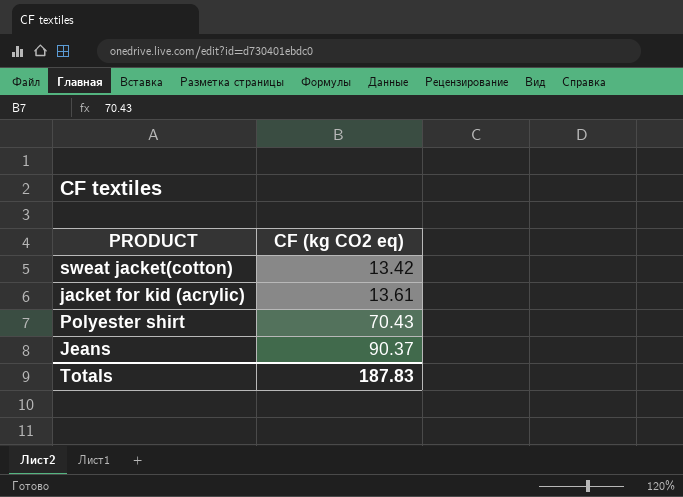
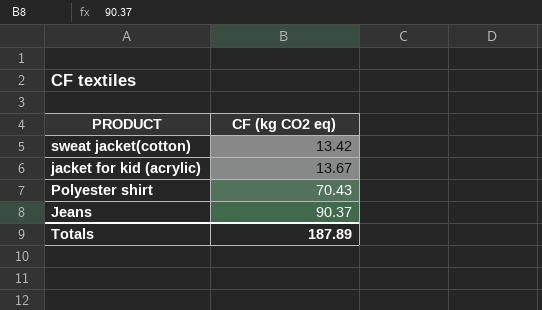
jacket for kid (acrylic) | CF (kg CO2 eq): 13.61 -> 13.67
Totals | CF (kg CO2 eq): 187.83 -> 187.89

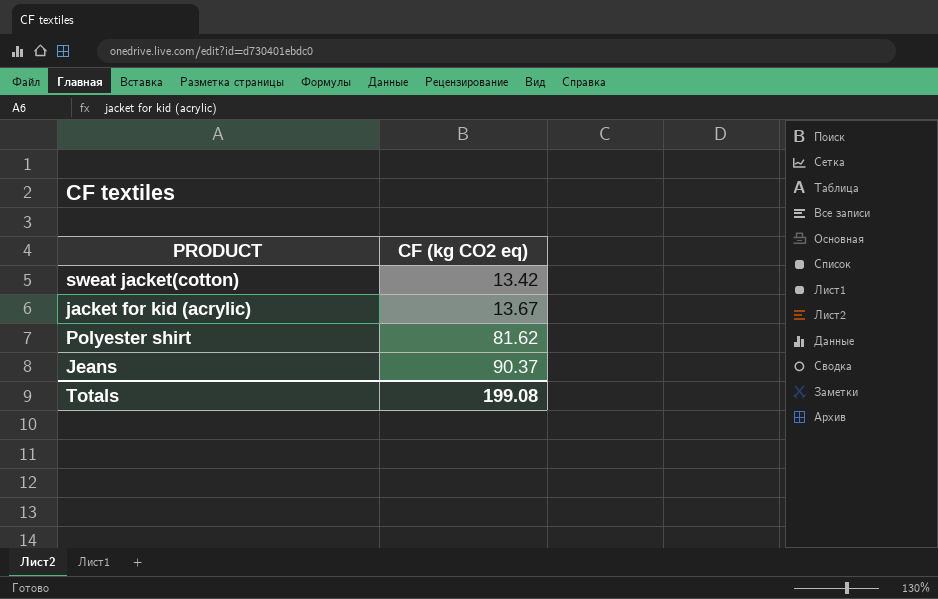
Polyester shirt | CF (kg CO2 eq): 70.43 -> 81.62
Totals | CF (kg CO2 eq): 187.89 -> 199.08

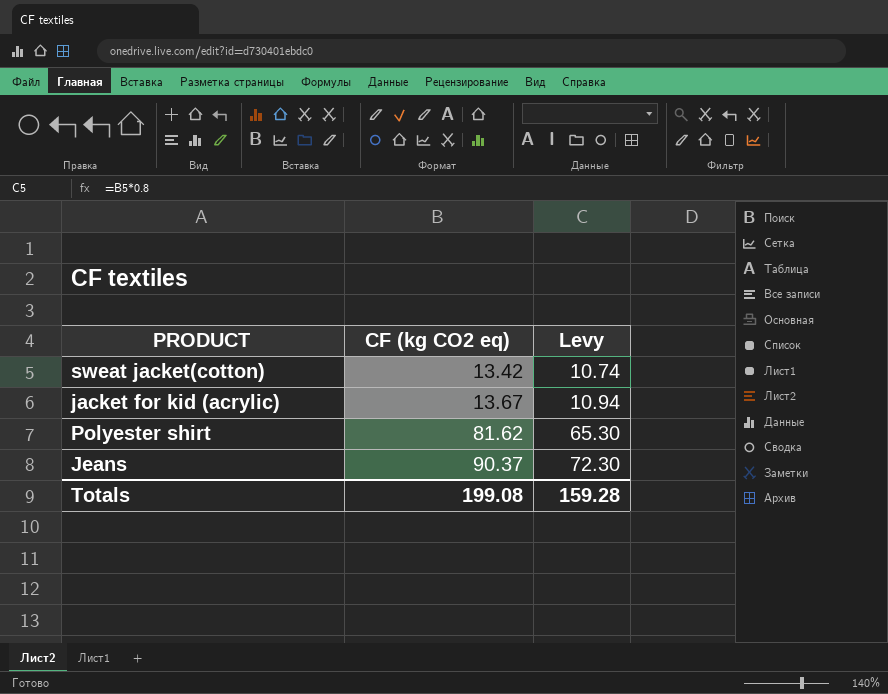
column Levy | formula: none -> [CF (kg CO2 eq)] * 0.8

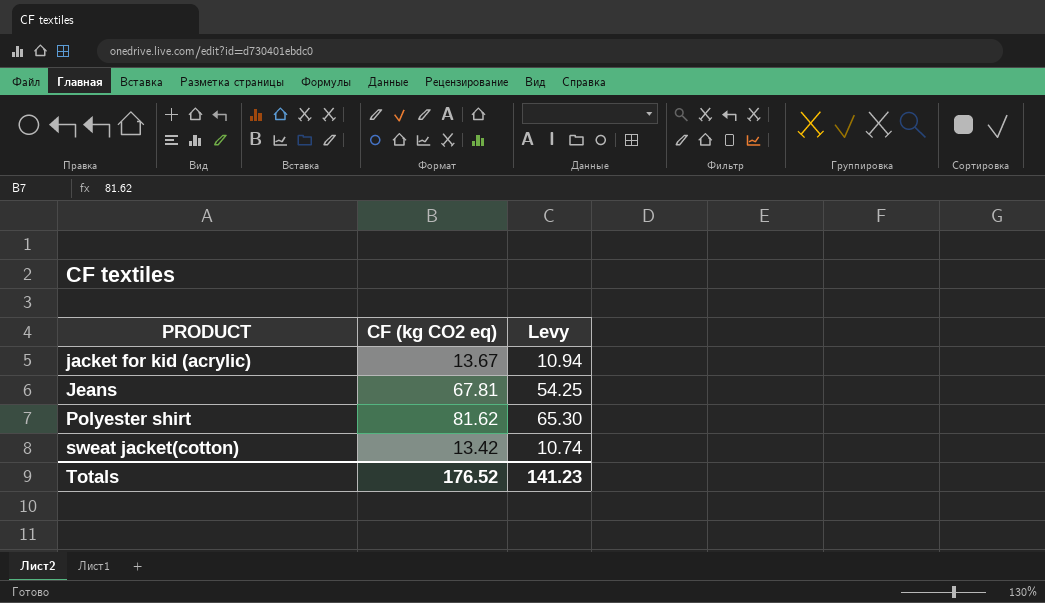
row order: CF (kg CO2 eq) ascending -> PRODUCT ascending
Jeans | CF (kg CO2 eq): 90.37 -> 67.81
Jeans | Levy: 72.30 -> 54.25
Totals | CF (kg CO2 eq): 199.08 -> 176.52
Totals | Levy: 159.28 -> 141.23

